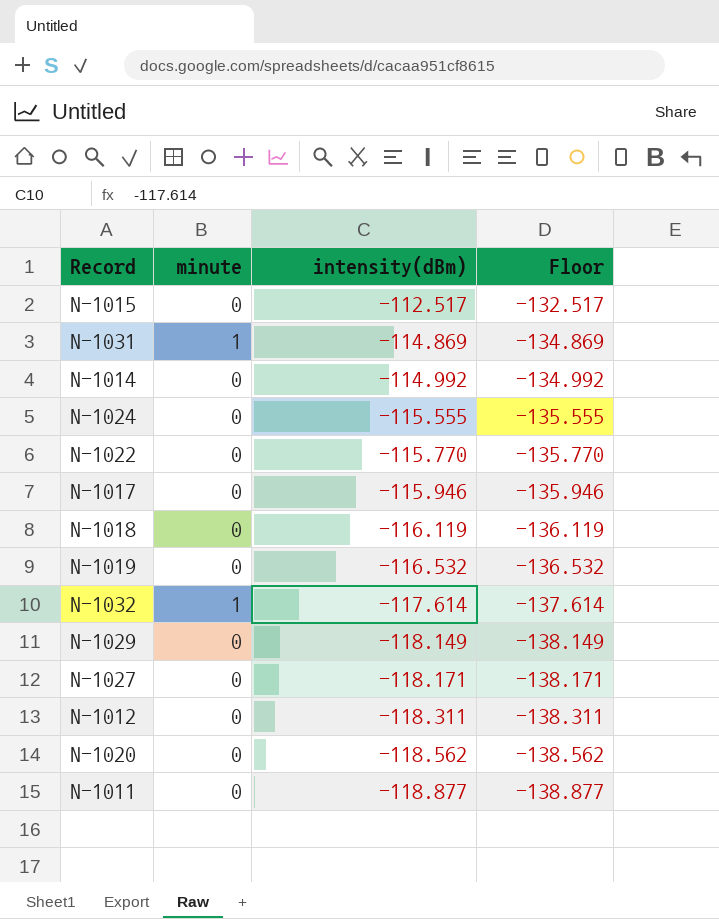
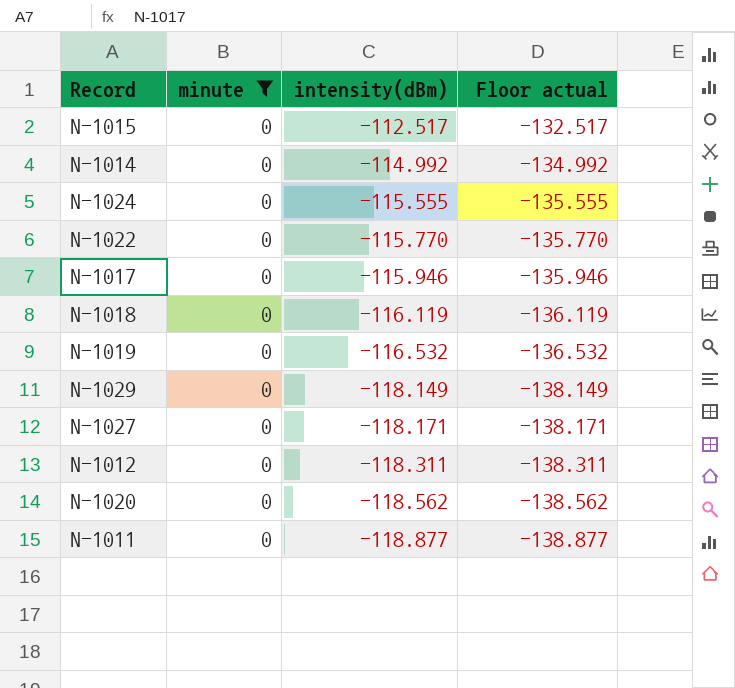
filter: none -> minute = 0
column name: Floor -> Floor actual

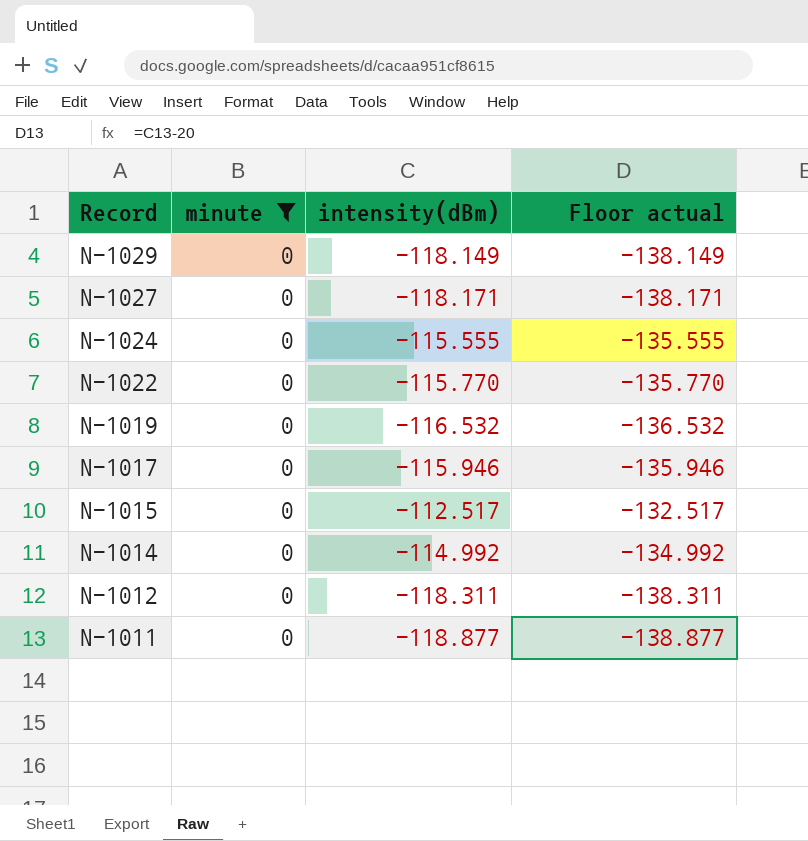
row order: intensity(dBm) descending -> Record descending
row N-1018: 0 | -116.119 | -136.119 -> none
row N-1020: 0 | -118.562 | -138.562 -> none

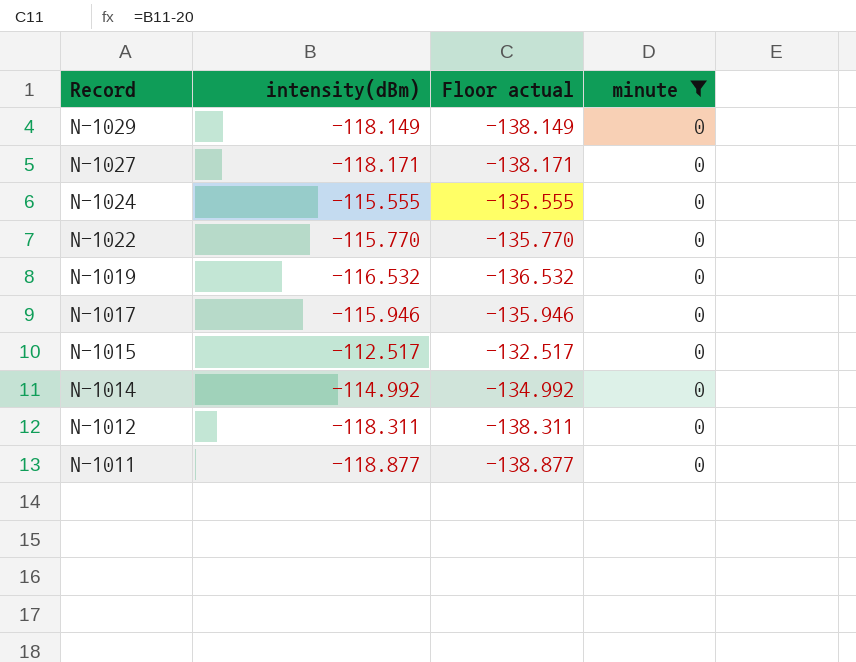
column minute | position: 2 -> 4

